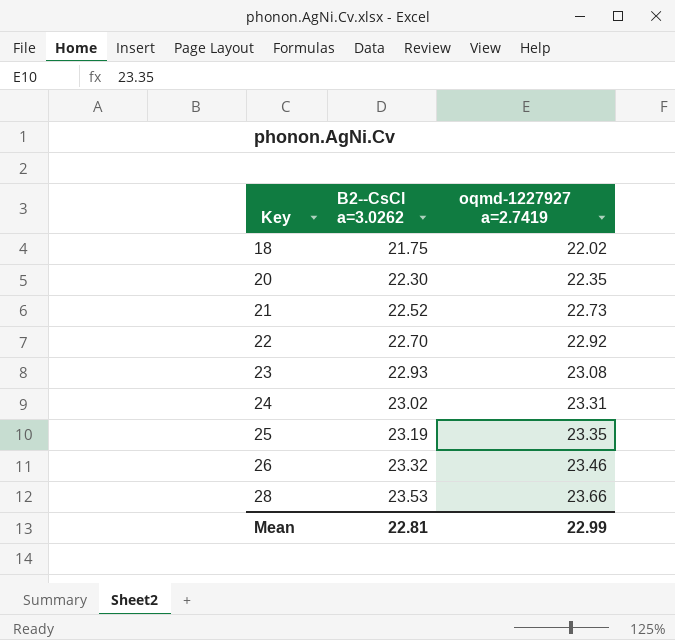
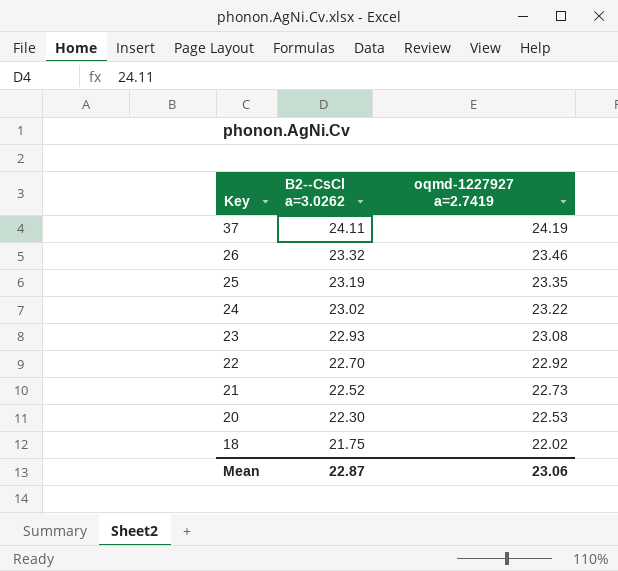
row order: Key ascending -> Key descending
row 28: 23.53 | 23.66 -> none
row 37: none -> 24.11 | 24.19
24 | oqmd-1227927 a=2.7419: 23.31 -> 23.22
20 | oqmd-1227927 a=2.7419: 22.35 -> 22.53
Mean | B2--CsCl a=3.0262: 22.81 -> 22.87
Mean | oqmd-1227927 a=2.7419: 22.99 -> 23.06

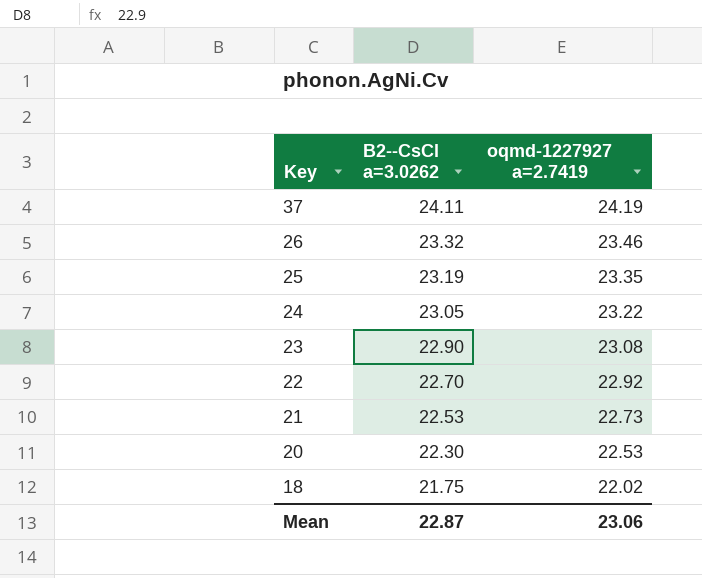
24 | B2--CsCl a=3.0262: 23.02 -> 23.05
23 | B2--CsCl a=3.0262: 22.93 -> 22.90
21 | B2--CsCl a=3.0262: 22.52 -> 22.53

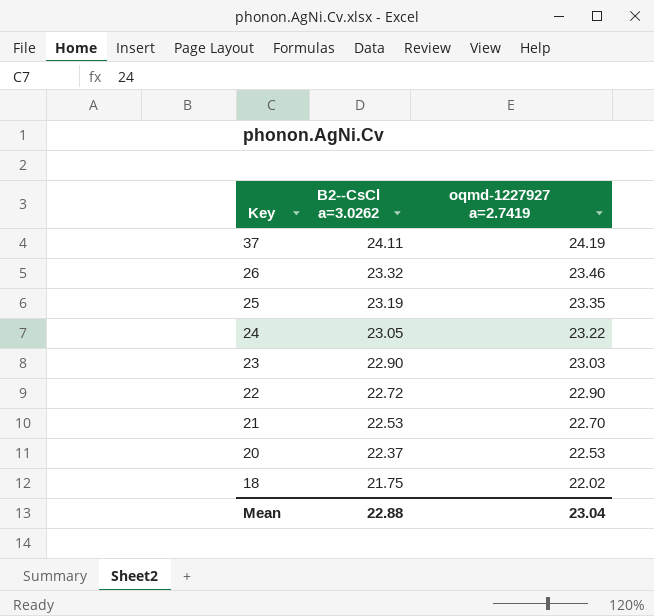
23 | oqmd-1227927 a=2.7419: 23.08 -> 23.03
22 | B2--CsCl a=3.0262: 22.70 -> 22.72
22 | oqmd-1227927 a=2.7419: 22.92 -> 22.90
21 | oqmd-1227927 a=2.7419: 22.73 -> 22.70
20 | B2--CsCl a=3.0262: 22.30 -> 22.37
Mean | B2--CsCl a=3.0262: 22.87 -> 22.88
Mean | oqmd-1227927 a=2.7419: 23.06 -> 23.04

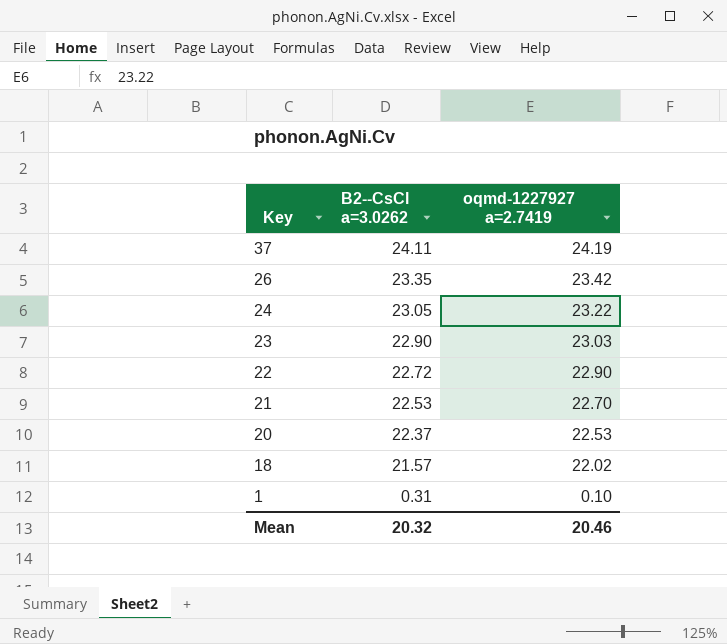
row 25: 23.19 | 23.35 -> none
26 | B2--CsCl a=3.0262: 23.32 -> 23.35
26 | oqmd-1227927 a=2.7419: 23.46 -> 23.42
18 | B2--CsCl a=3.0262: 21.75 -> 21.57
row 1: none -> 0.31 | 0.10
Mean | B2--CsCl a=3.0262: 22.88 -> 20.32
Mean | oqmd-1227927 a=2.7419: 23.04 -> 20.46

